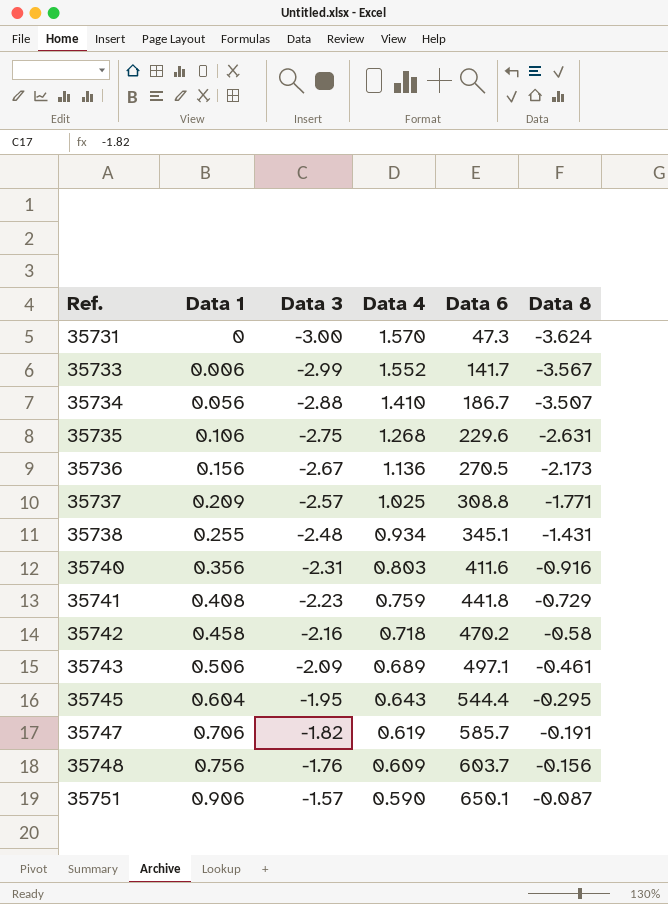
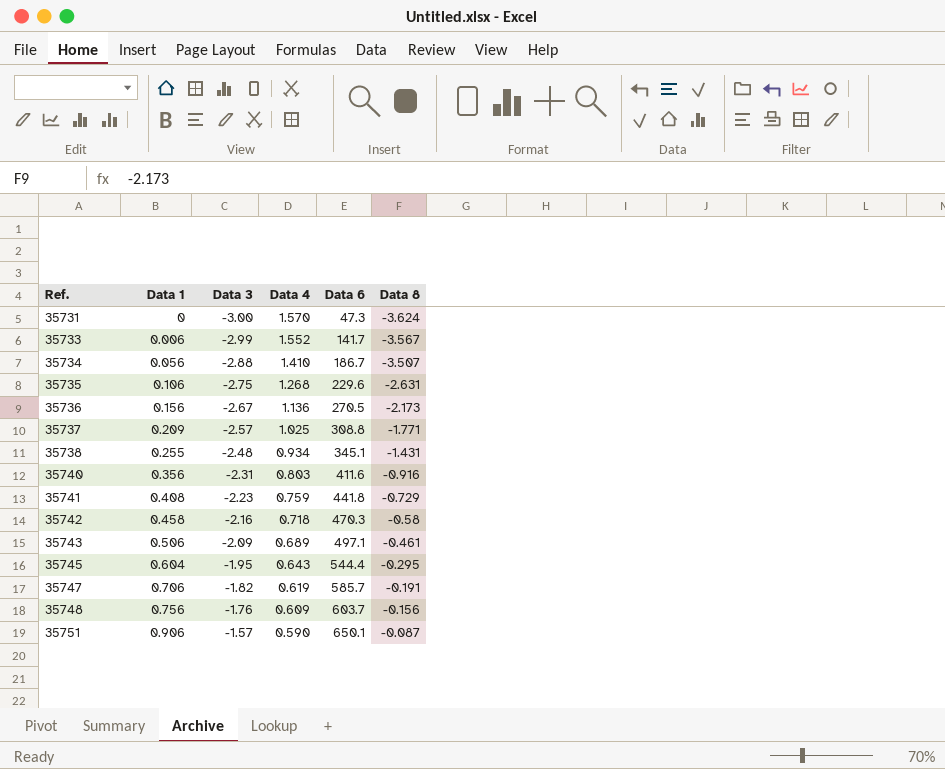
35742 | Data 6: 470.2 -> 470.3

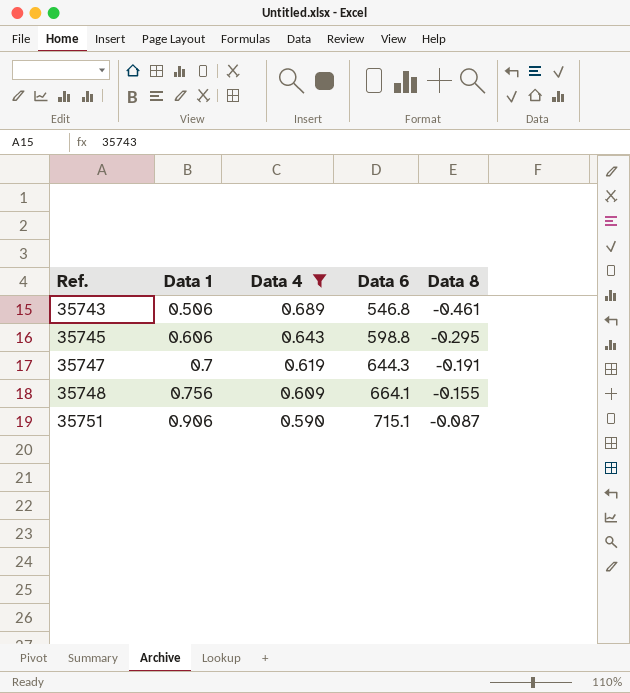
filter: none -> Data 4 <= 0.689
column Data 3 | position: 3 -> none
35743 | Data 6: 497.1 -> 546.8
35745 | Data 1: 0.604 -> 0.606
35745 | Data 6: 544.4 -> 598.8
35747 | Data 1: 0.706 -> 0.7
35747 | Data 6: 585.7 -> 644.3
35748 | Data 6: 603.7 -> 664.1
35748 | Data 8: -0.156 -> -0.155
35751 | Data 6: 650.1 -> 715.1

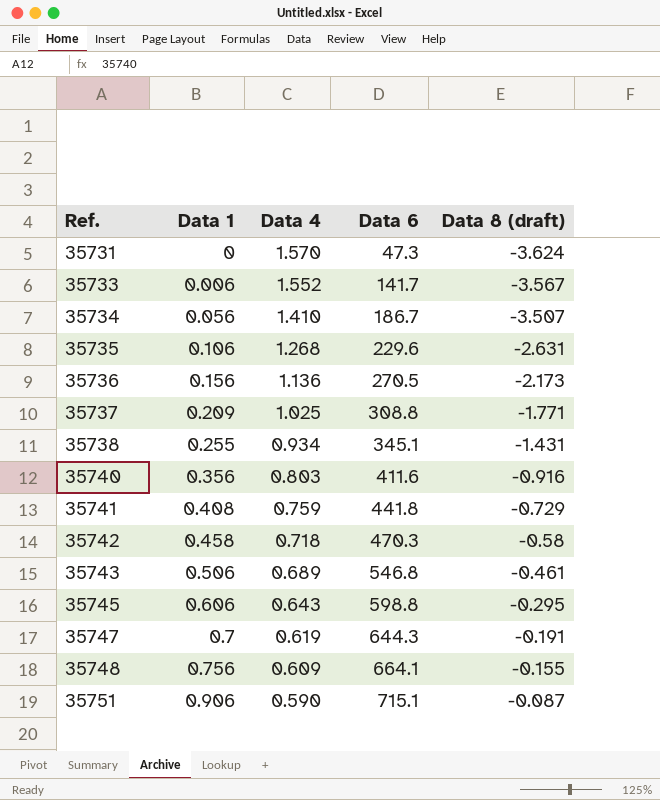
filter: Data 4 <= 0.689 -> none
column name: Data 8 -> Data 8 (draft)

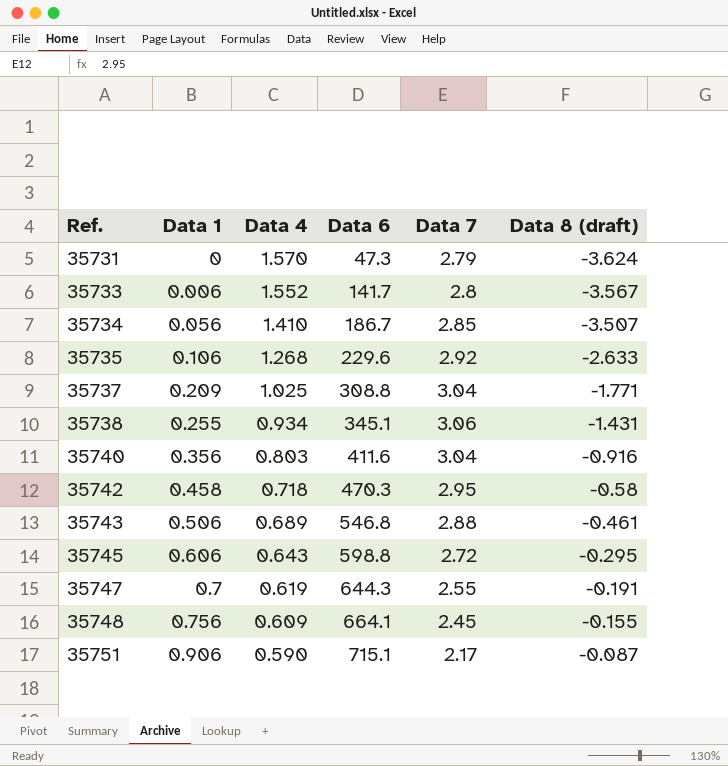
column Data 7 | position: none -> 5
row 35736: 0.156 | 1.136 | 270.5 | -2.173 -> none
row 35741: 0.408 | 0.759 | 441.8 | -0.729 -> none
35735 | Data 8 (draft): -2.631 -> -2.633

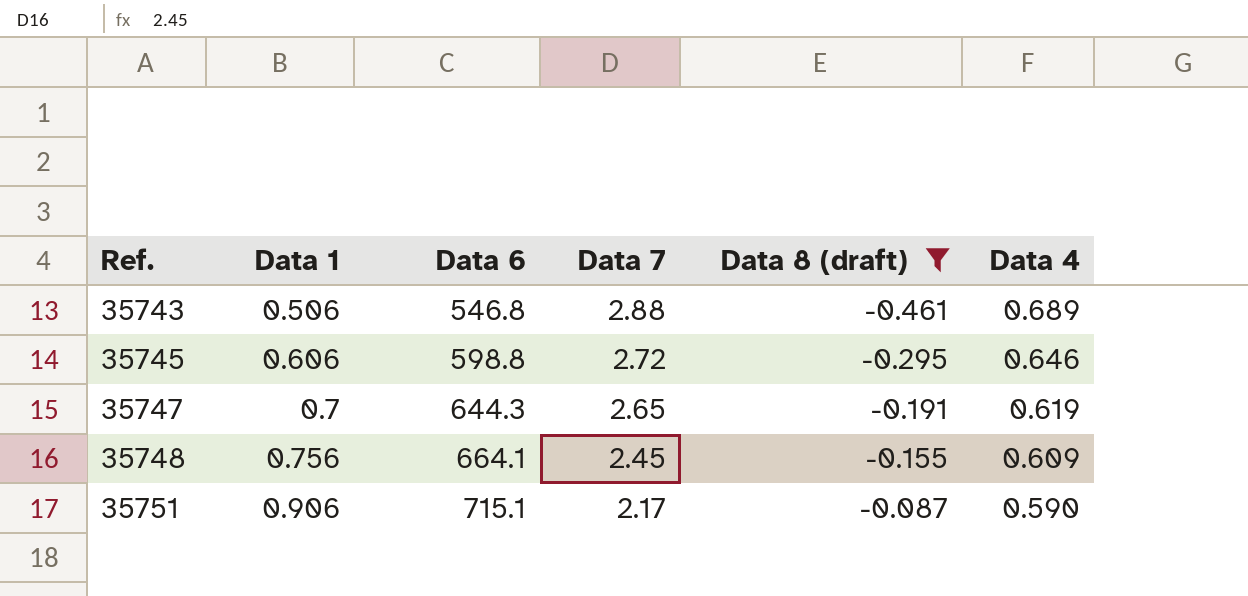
filter: none -> Data 8 (draft) >= -0.461
column Data 4 | position: 3 -> 6
35745 | Data 4: 0.643 -> 0.646
35747 | Data 7: 2.55 -> 2.65

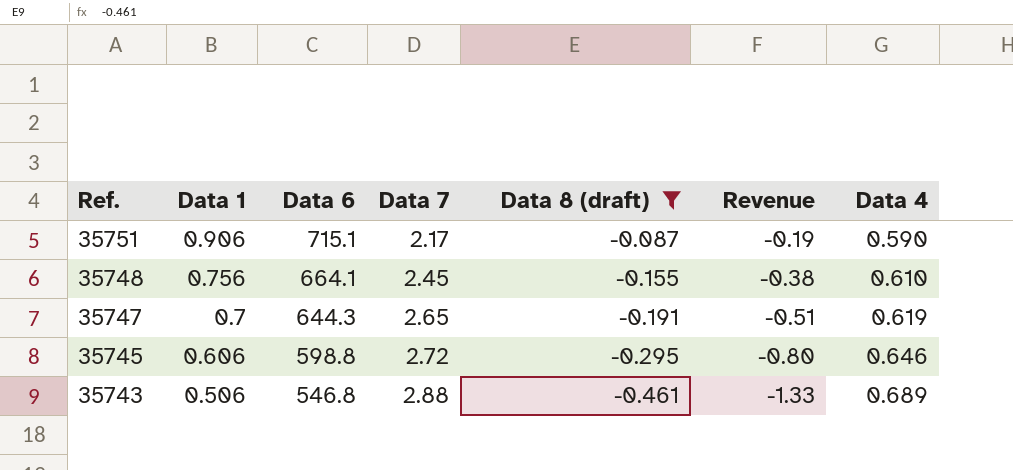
row order: Ref. ascending -> Ref. descending
column Revenue | formula: none -> [Data 7] * [Data 8 (draft)]
35748 | Data 4: 0.609 -> 0.610

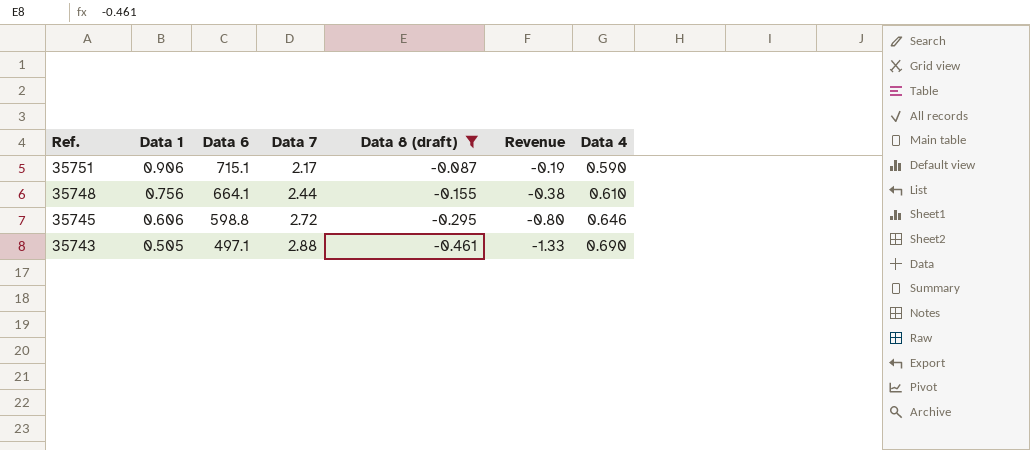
row 35747: 0.7 | 644.3 | 2.65 | -0.191 | -0.51 | 0.619 -> none
35748 | Data 7: 2.45 -> 2.44
35743 | Data 1: 0.506 -> 0.505
35743 | Data 6: 546.8 -> 497.1
35743 | Data 4: 0.689 -> 0.690

